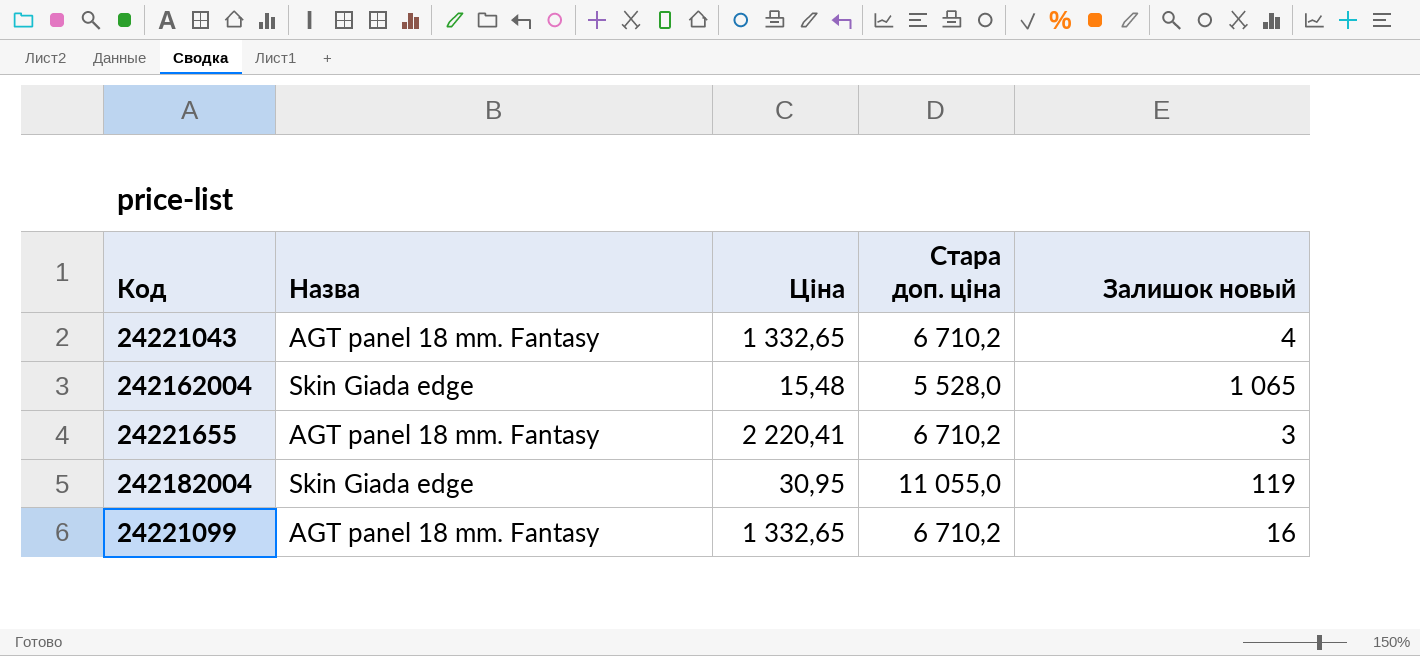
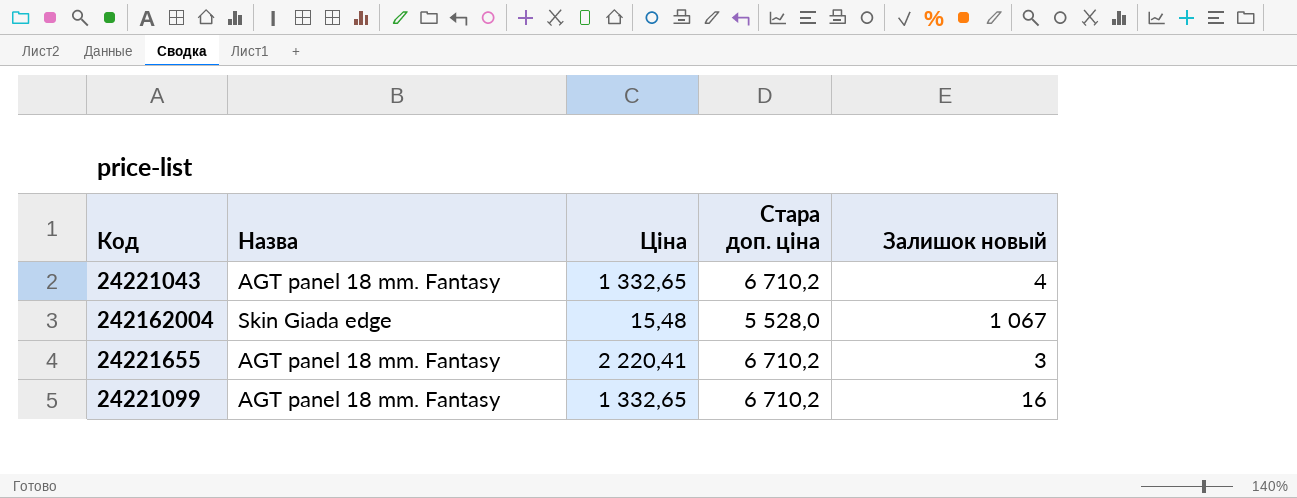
row 242182004: Skin Giada edge | 30,95 | 11 055,0 | 119 -> none
242162004 | Залишок новый: 1 065 -> 1 067

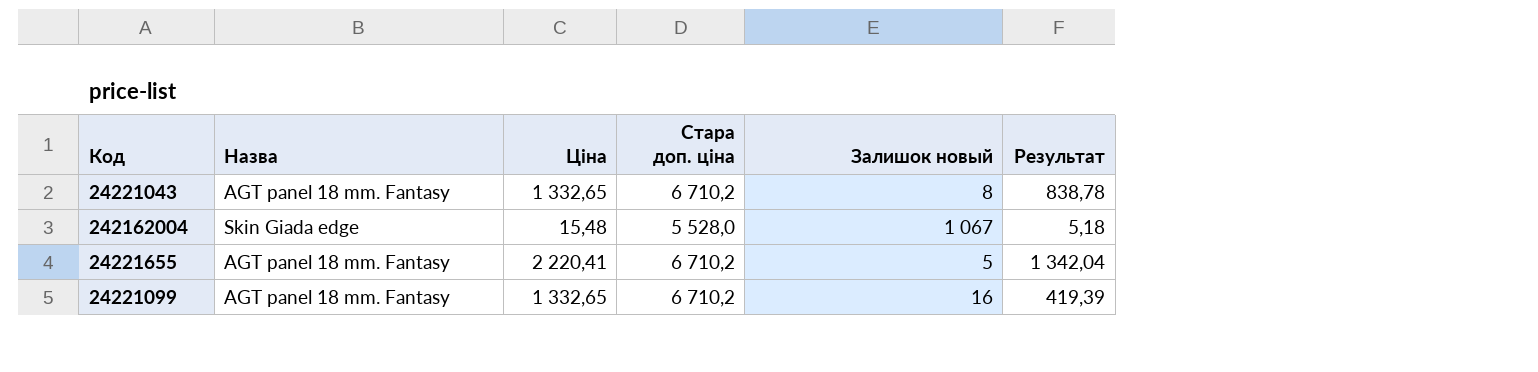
column Результат | formula: none -> [Стара доп. ціна] / [Залишок новый]
24221043 | Залишок новый: 4 -> 8
24221655 | Залишок новый: 3 -> 5

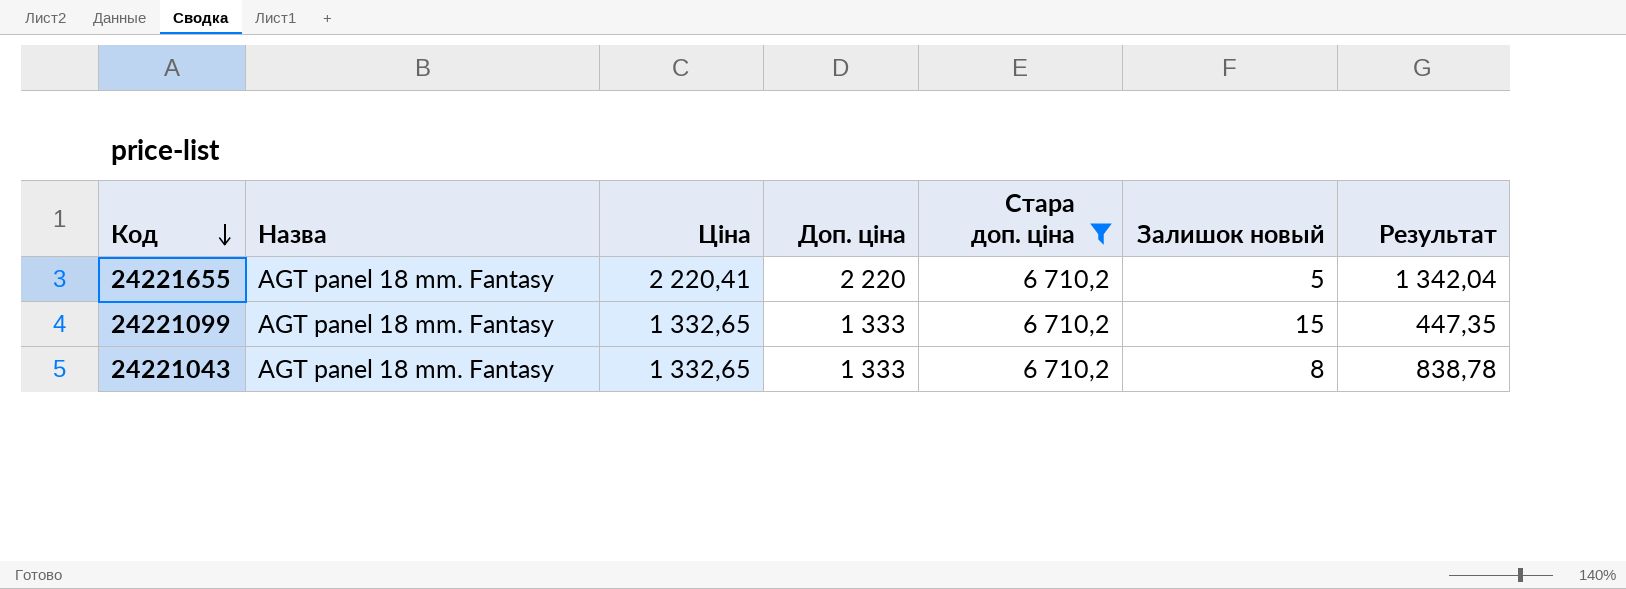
filter: none -> Стара доп. ціна = 6 710,2
row order: none -> Код descending
column Доп. ціна | position: none -> 4
24221099 | Залишок новый: 16 -> 15
24221099 | Результат: 419,39 -> 447,35

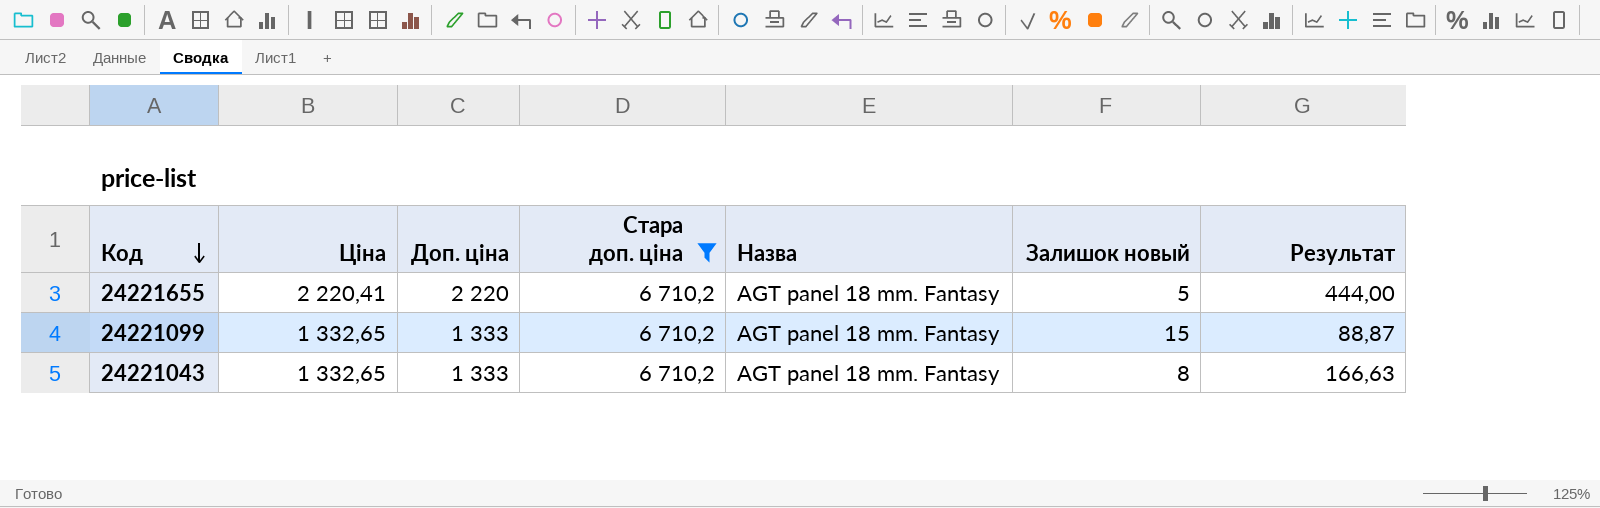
column Назва | position: 2 -> 5
column Результат | formula: [Стара доп. ціна] / [Залишок новый] -> [Доп. ціна] / [Залишок новый]

